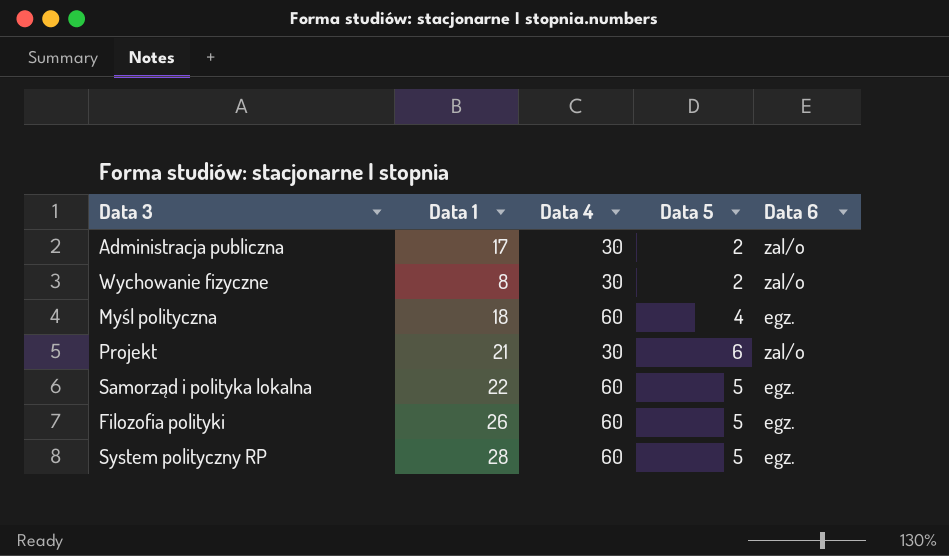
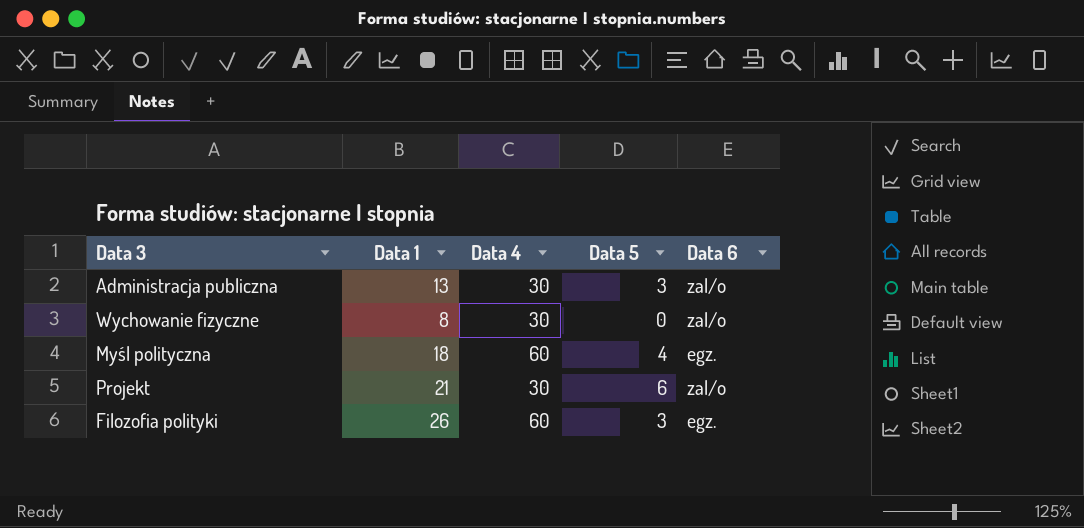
row Samorząd i polityka lokalna: 22 | 60 | 5 | egz. -> none
row System polityczny RP: 28 | 60 | 5 | egz. -> none
Administracja publiczna | Data 1: 17 -> 13
Administracja publiczna | Data 5: 2 -> 3
Wychowanie fizyczne | Data 5: 2 -> 0
Filozofia polityki | Data 5: 5 -> 3

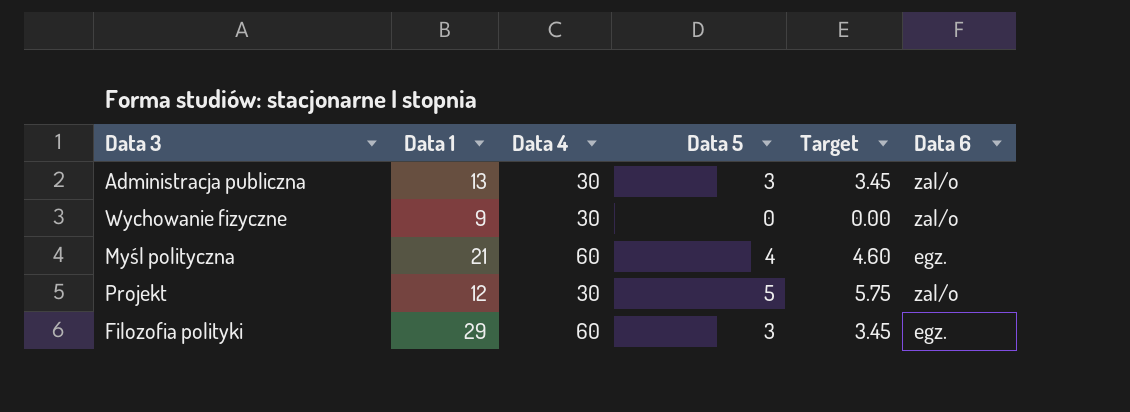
column Target | formula: none -> [Data 5] * 1.15
Wychowanie fizyczne | Data 1: 8 -> 9
Myśl polityczna | Data 1: 18 -> 21
Projekt | Data 1: 21 -> 12
Projekt | Data 5: 6 -> 5
Filozofia polityki | Data 1: 26 -> 29

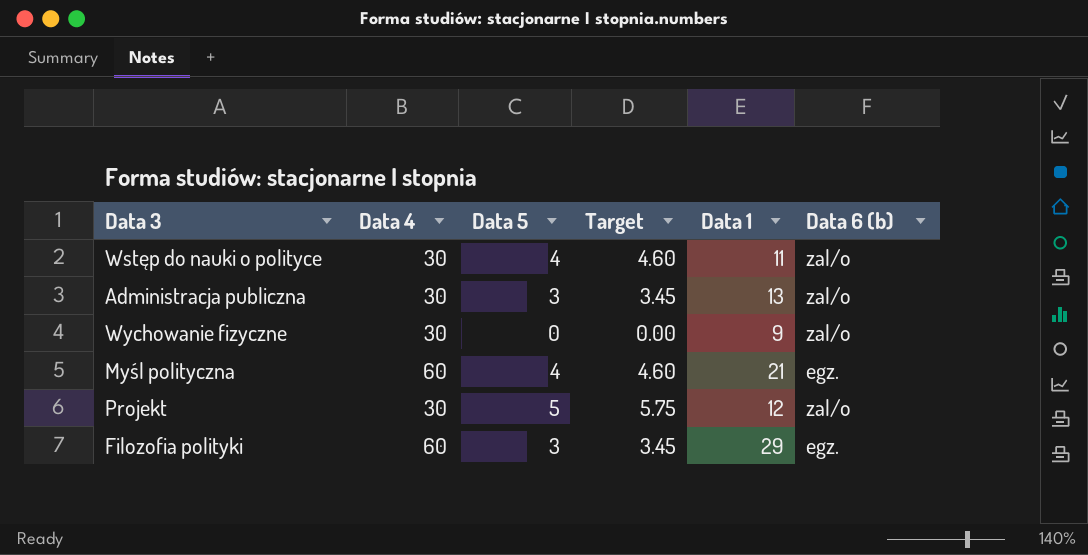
column Data 1 | position: 2 -> 5
column name: Data 6 -> Data 6 (b)
row Wstęp do nauki o polityce: none -> 30 | 4 | 4.60 | 11 | zal/o

